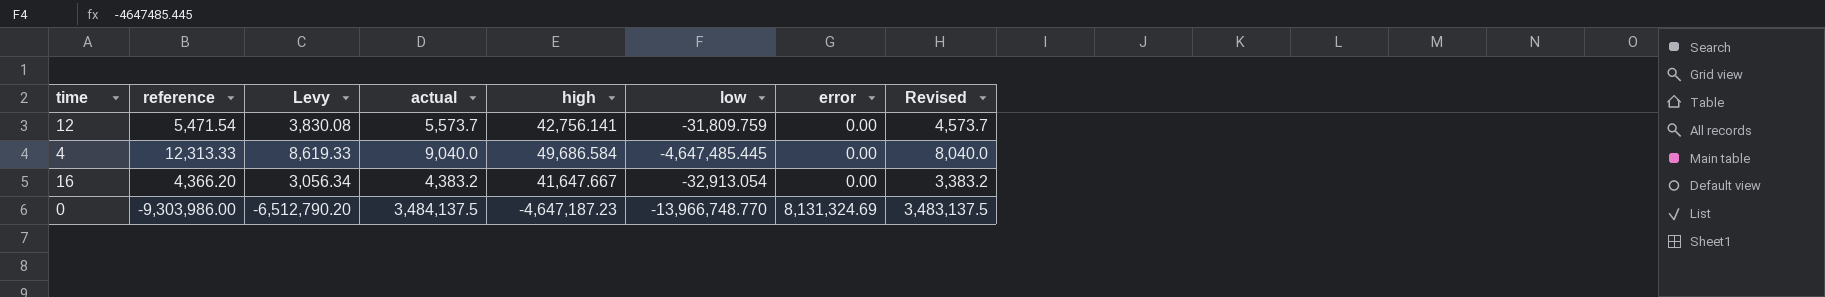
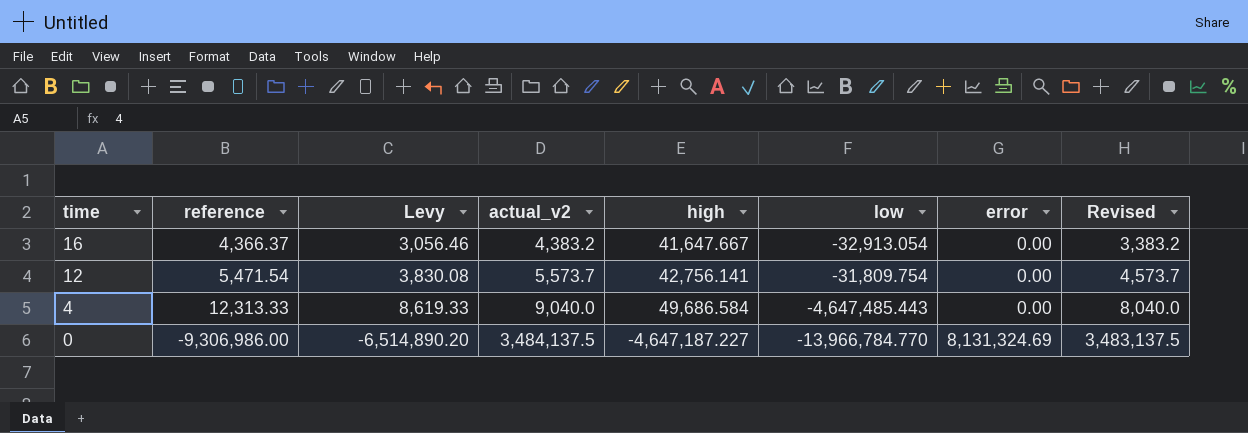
row order: error ascending -> time descending
column name: actual -> actual_v2
16 | reference: 4,366.20 -> 4,366.37
16 | Levy: 3,056.34 -> 3,056.46
12 | low: -31,809.759 -> -31,809.754
4 | low: -4,647,485.445 -> -4,647,485.443
0 | reference: -9,303,986.00 -> -9,306,986.00
0 | Levy: -6,512,790.20 -> -6,514,890.20
0 | high: -4,647,187.23 -> -4,647,187.227
0 | low: -13,966,748.770 -> -13,966,784.770

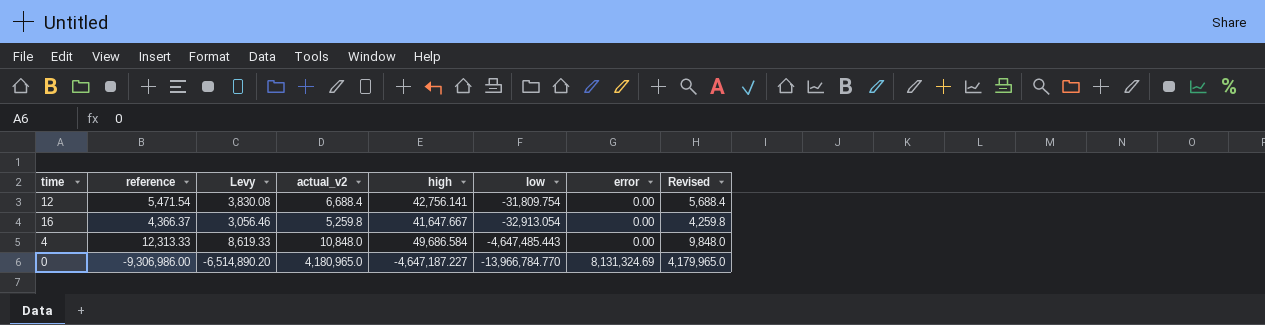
row order: time descending -> low descending
12 | actual_v2: 5,573.7 -> 6,688.4
12 | Revised: 4,573.7 -> 5,688.4
16 | actual_v2: 4,383.2 -> 5,259.8
16 | Revised: 3,383.2 -> 4,259.8
4 | actual_v2: 9,040.0 -> 10,848.0
4 | Revised: 8,040.0 -> 9,848.0
0 | actual_v2: 3,484,137.5 -> 4,180,965.0
0 | Revised: 3,483,137.5 -> 4,179,965.0

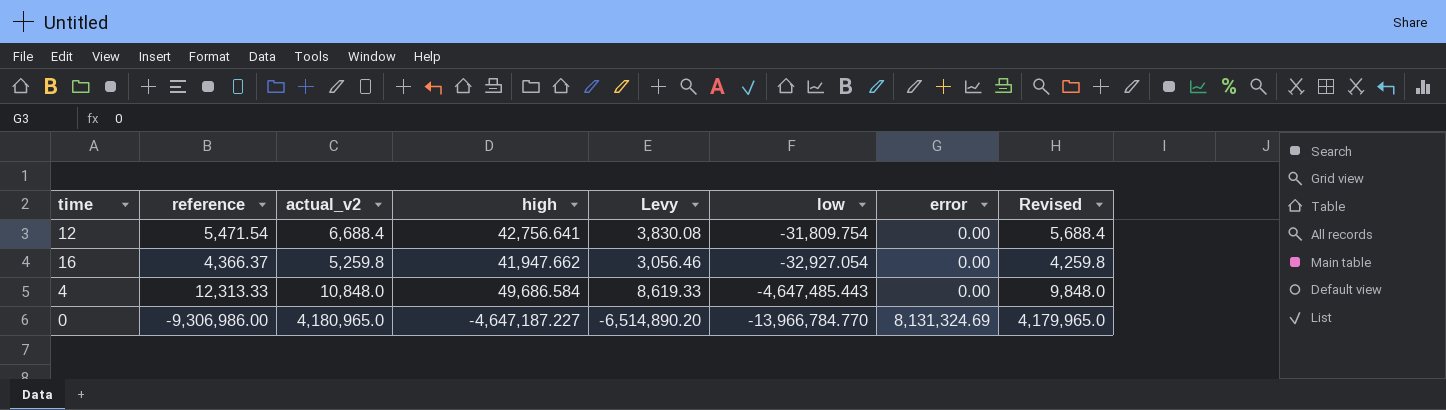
column Levy | position: 3 -> 5
12 | high: 42,756.141 -> 42,756.641
16 | high: 41,647.667 -> 41,947.662
16 | low: -32,913.054 -> -32,927.054

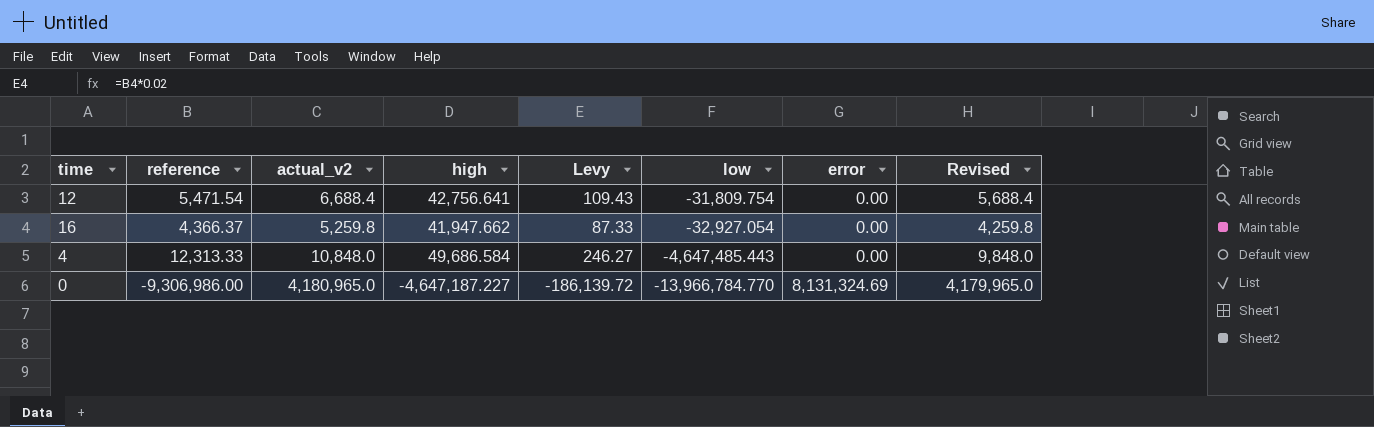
column Levy | formula: [reference] * 0.7 -> [reference] * 0.02

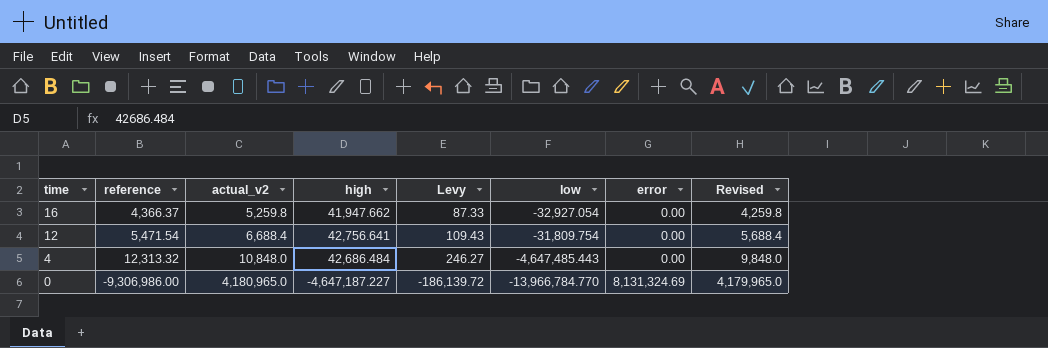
row order: low descending -> time descending
4 | reference: 12,313.33 -> 12,313.32
4 | high: 49,686.584 -> 42,686.484

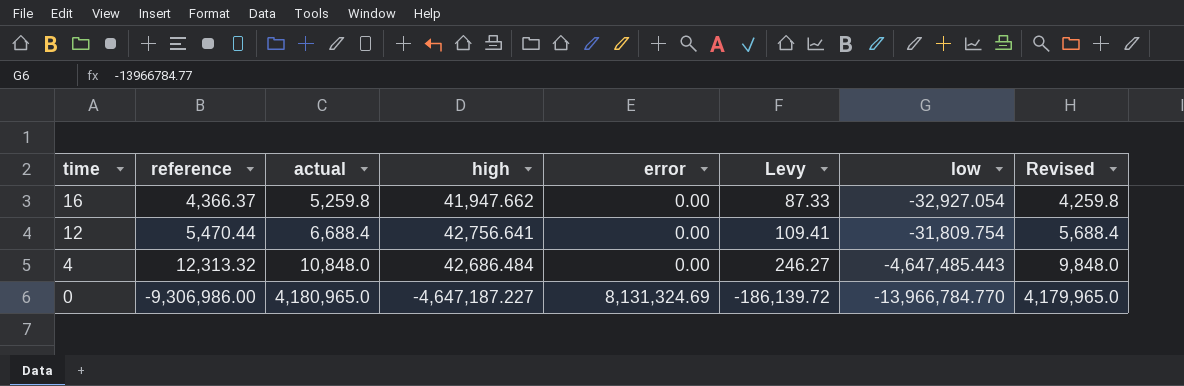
column name: actual_v2 -> actual
column error | position: 7 -> 5
12 | reference: 5,471.54 -> 5,470.44
12 | Levy: 109.43 -> 109.41

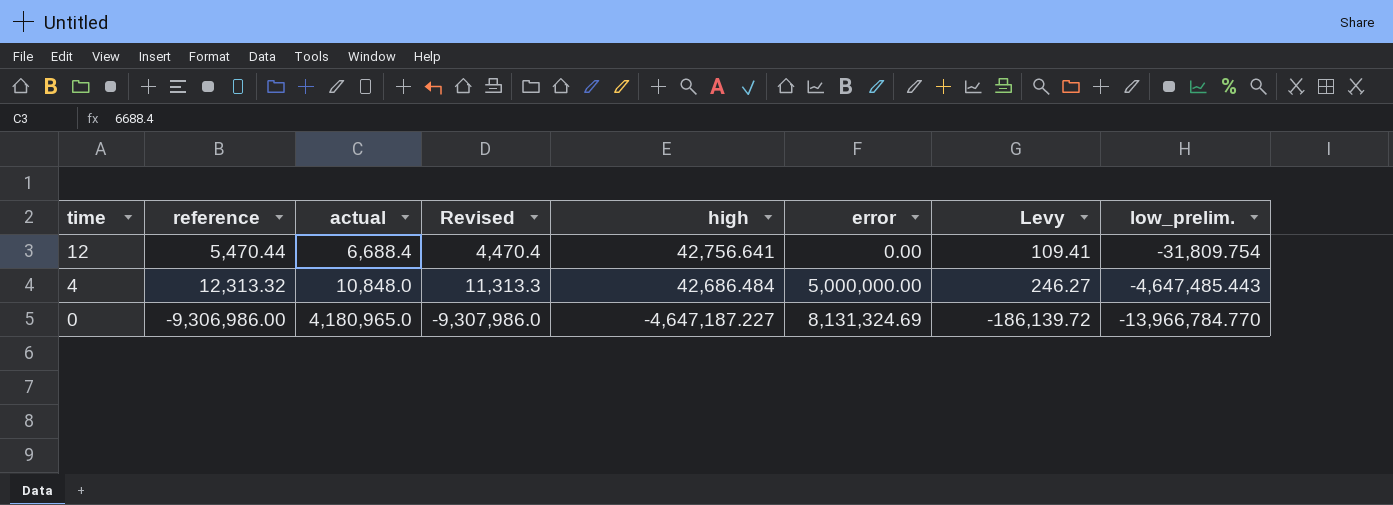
column Revised | formula: [actual] - 1000 -> [reference] - 1000
column Revised | position: 8 -> 4
column name: low -> low_prelim.
row 16: 4,366.37 | 5,259.8 | 41,947.662 | 0.00 | 87.33 | -32,927.054 | 4,259.8 -> none
4 | error: 0.00 -> 5,000,000.00

